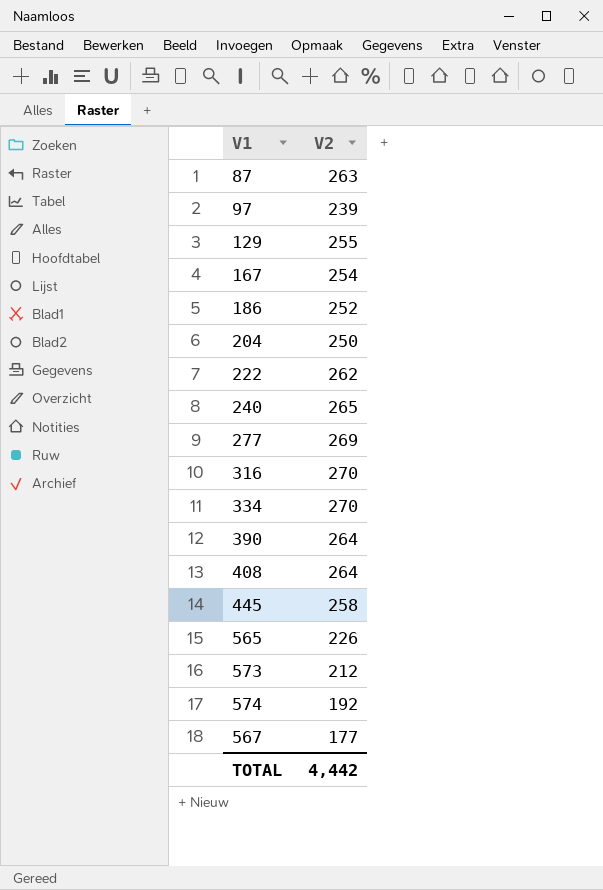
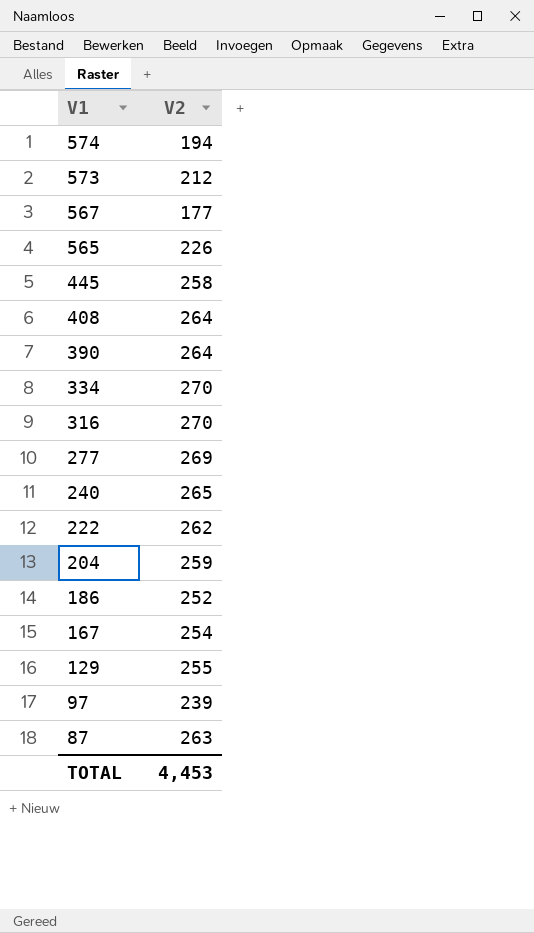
row order: none -> V1 descending
574 | V2: 192 -> 194
204 | V2: 250 -> 259
TOTAL | V2: 4,442 -> 4,453

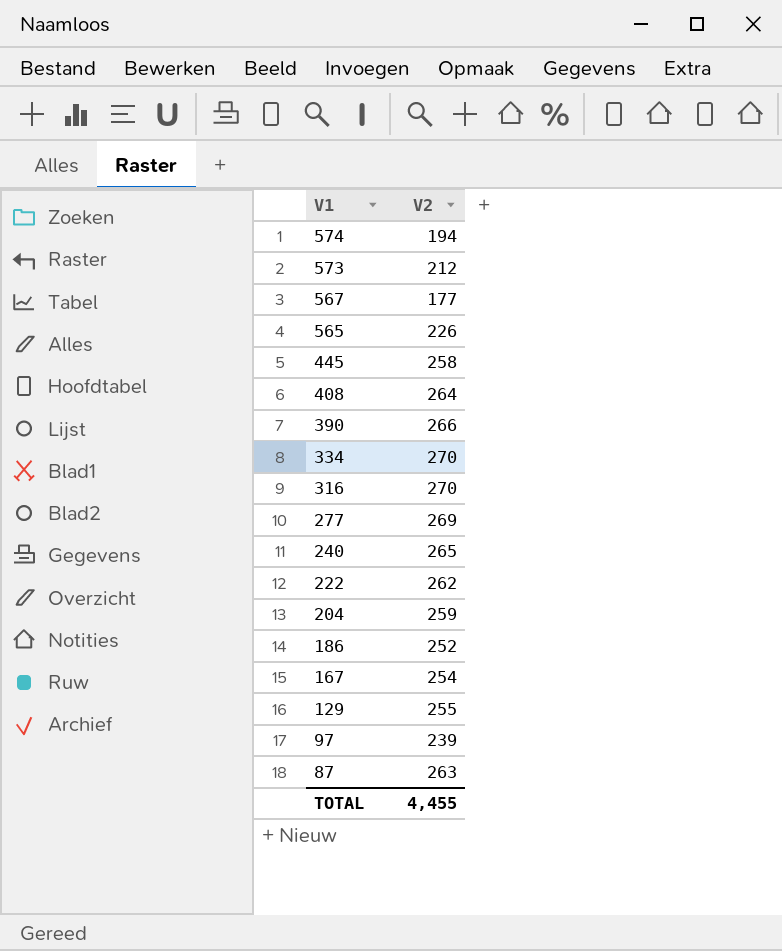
390 | V2: 264 -> 266
TOTAL | V2: 4,453 -> 4,455

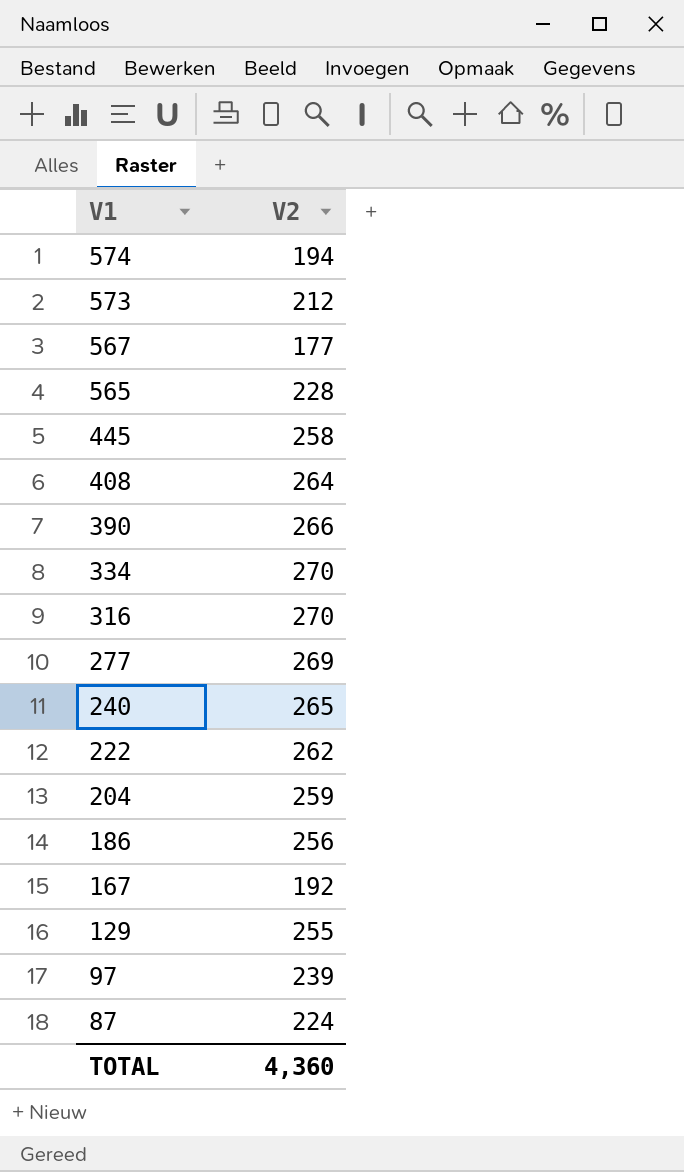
565 | V2: 226 -> 228
186 | V2: 252 -> 256
167 | V2: 254 -> 192
87 | V2: 263 -> 224
TOTAL | V2: 4,455 -> 4,360

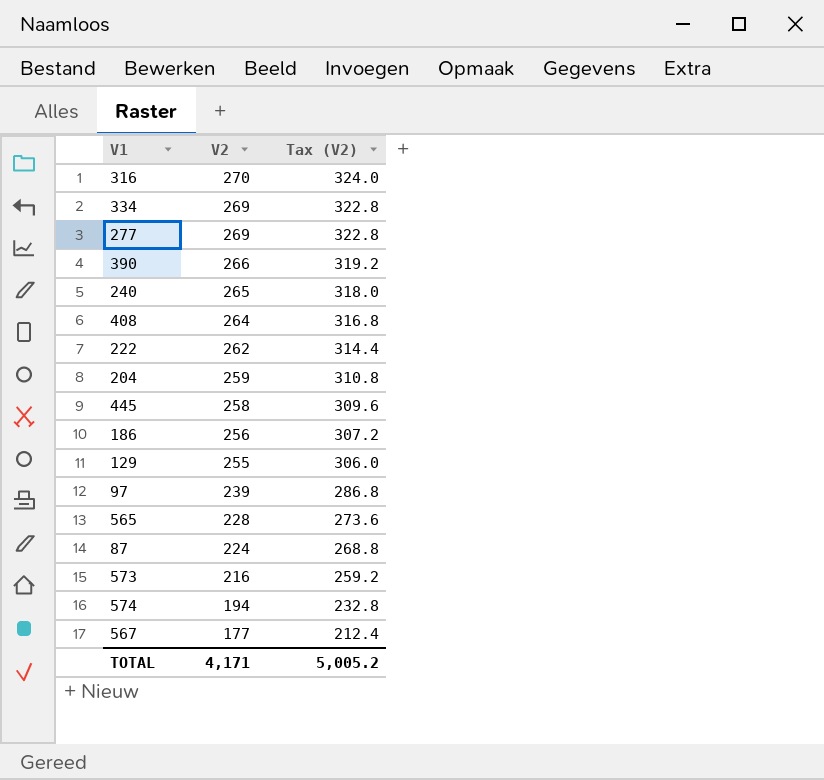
row order: V1 descending -> V2 descending
column Tax (V2) | formula: none -> [V2] * 1.2
row 167: 192 -> none
334 | V2: 270 -> 269
573 | V2: 212 -> 216
TOTAL | V2: 4,360 -> 4,171

